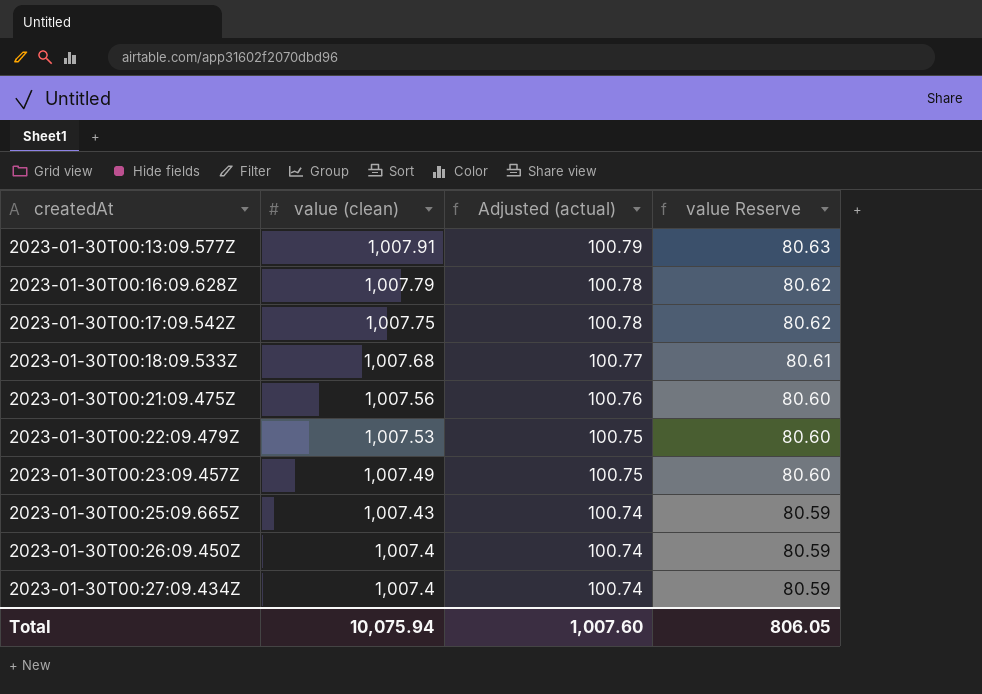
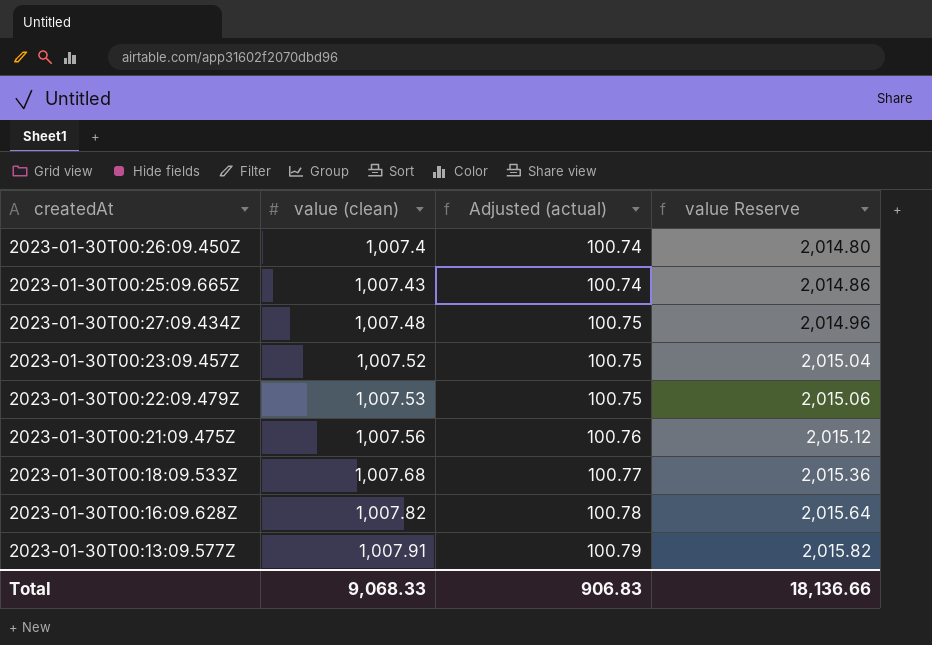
row order: createdAt ascending -> value (clean) ascending
column value Reserve | formula: [value (clean)] * 0.08 -> [value (clean)] * 2
row 2023-01-30T00:17:09.542Z: 1,007.75 | 100.78 | 80.62 -> none
2023-01-30T00:27:09.434Z | value (clean): 1,007.4 -> 1,007.48
2023-01-30T00:27:09.434Z | Adjusted (actual): 100.74 -> 100.75
2023-01-30T00:23:09.457Z | value (clean): 1,007.49 -> 1,007.52
2023-01-30T00:16:09.628Z | value (clean): 1,007.79 -> 1,007.82
Total | value (clean): 10,075.94 -> 9,068.33
Total | Adjusted (actual): 1,007.60 -> 906.83
Total | value Reserve: 806.05 -> 18,136.66

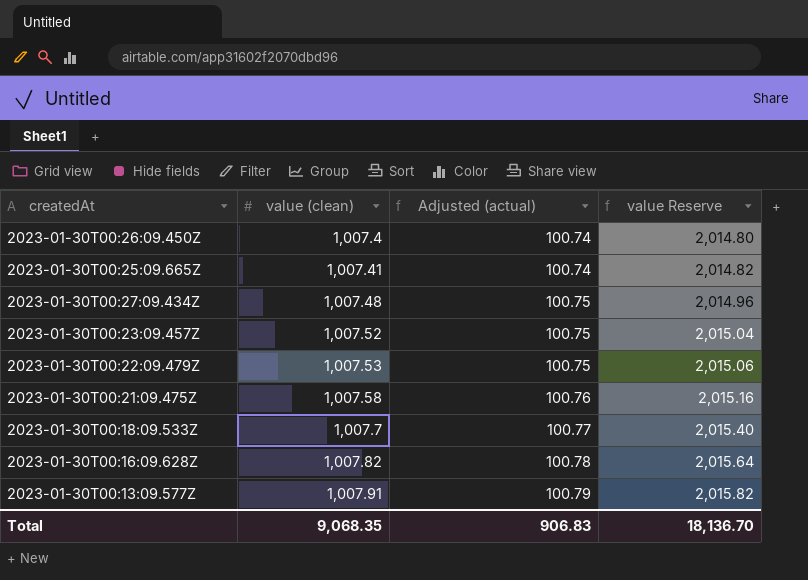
2023-01-30T00:25:09.665Z | value (clean): 1,007.43 -> 1,007.41
2023-01-30T00:25:09.665Z | value Reserve: 2,014.86 -> 2,014.82
2023-01-30T00:21:09.475Z | value (clean): 1,007.56 -> 1,007.58
2023-01-30T00:21:09.475Z | value Reserve: 2,015.12 -> 2,015.16
2023-01-30T00:18:09.533Z | value (clean): 1,007.68 -> 1,007.7
2023-01-30T00:18:09.533Z | value Reserve: 2,015.36 -> 2,015.40
Total | value (clean): 9,068.33 -> 9,068.35
Total | value Reserve: 18,136.66 -> 18,136.70

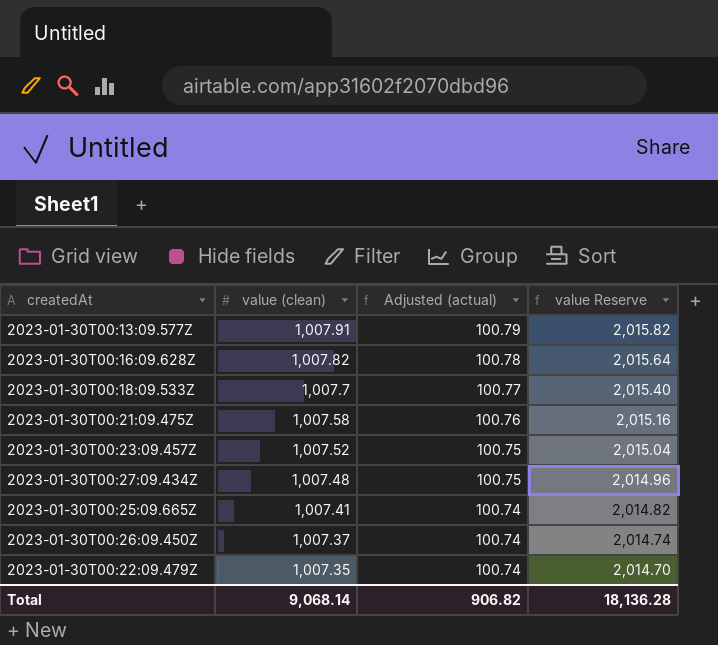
row order: value (clean) ascending -> value (clean) descending
2023-01-30T00:26:09.450Z | value (clean): 1,007.4 -> 1,007.37
2023-01-30T00:26:09.450Z | value Reserve: 2,014.80 -> 2,014.74
2023-01-30T00:22:09.479Z | value (clean): 1,007.53 -> 1,007.35
2023-01-30T00:22:09.479Z | Adjusted (actual): 100.75 -> 100.74
2023-01-30T00:22:09.479Z | value Reserve: 2,015.06 -> 2,014.70
Total | value (clean): 9,068.35 -> 9,068.14
Total | Adjusted (actual): 906.83 -> 906.82
Total | value Reserve: 18,136.70 -> 18,136.28

